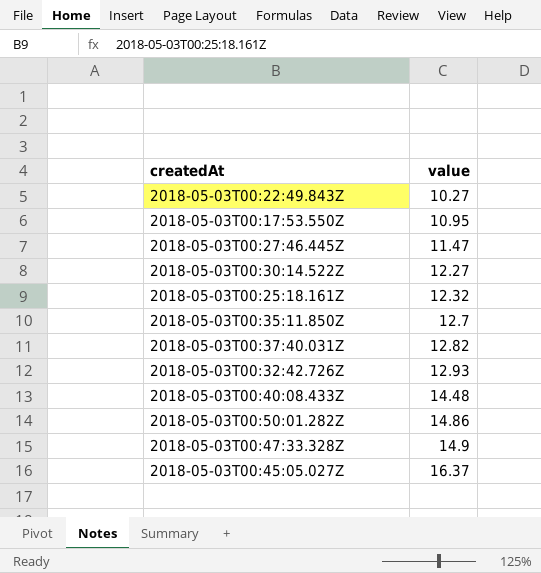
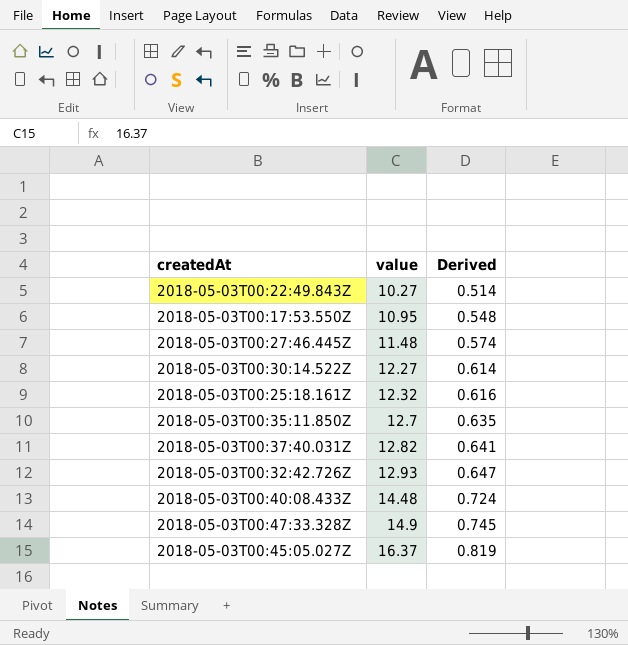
column Derived | formula: none -> [value] * 0.05
row 2018-05-03T00:50:01.282Z: 14.86 -> none
2018-05-03T00:27:46.445Z | value: 11.47 -> 11.48

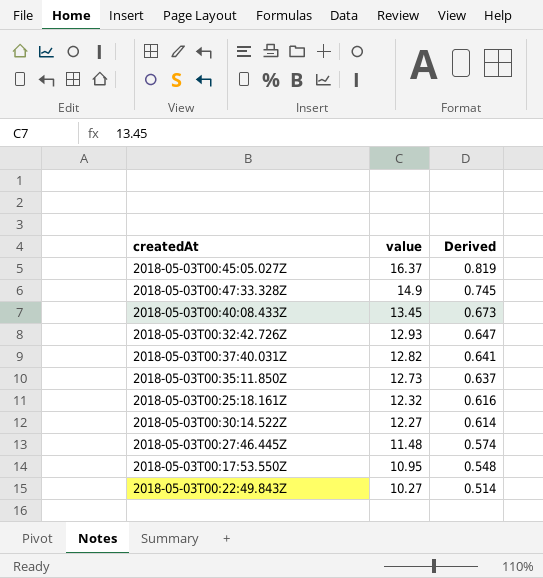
row order: value ascending -> value descending
2018-05-03T00:40:08.433Z | value: 14.48 -> 13.45
2018-05-03T00:40:08.433Z | Derived: 0.724 -> 0.673
2018-05-03T00:35:11.850Z | value: 12.7 -> 12.73
2018-05-03T00:35:11.850Z | Derived: 0.635 -> 0.637

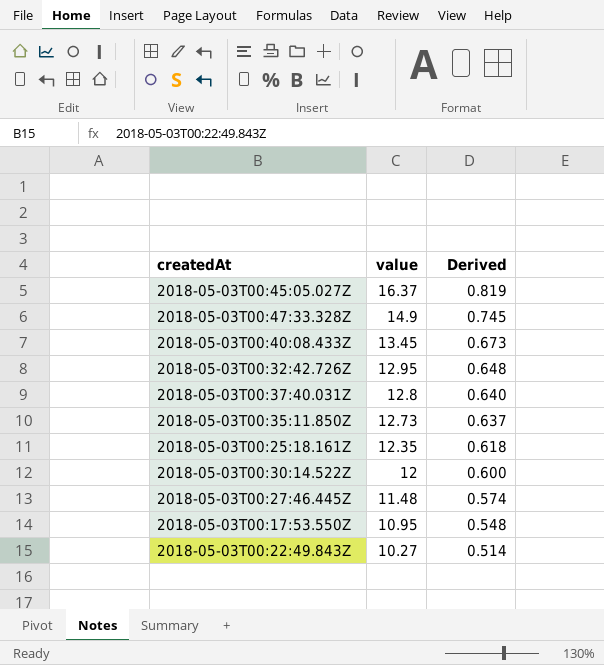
2018-05-03T00:32:42.726Z | value: 12.93 -> 12.95
2018-05-03T00:32:42.726Z | Derived: 0.647 -> 0.648
2018-05-03T00:37:40.031Z | value: 12.82 -> 12.8
2018-05-03T00:37:40.031Z | Derived: 0.641 -> 0.640
2018-05-03T00:25:18.161Z | value: 12.32 -> 12.35
2018-05-03T00:25:18.161Z | Derived: 0.616 -> 0.618
2018-05-03T00:30:14.522Z | value: 12.27 -> 12
2018-05-03T00:30:14.522Z | Derived: 0.614 -> 0.600

